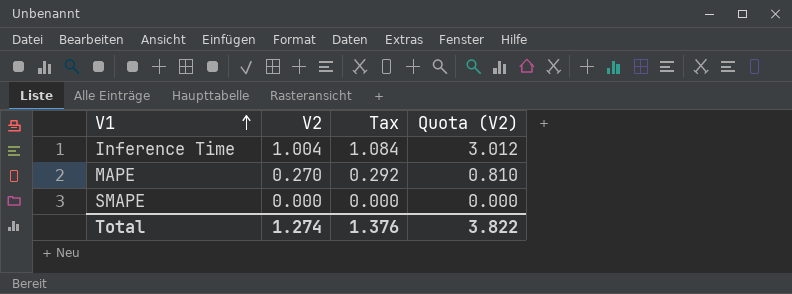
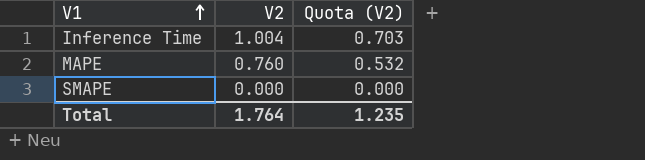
column Tax | formula: [V2] * 1.08 -> none
column Quota (V2) | formula: [V2] * 3 -> [V2] * 0.7
MAPE | V2: 0.270 -> 0.760
Total | V2: 1.274 -> 1.764
Total | Quota (V2): 3.822 -> 1.235

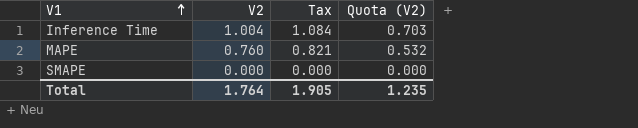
column Tax | formula: none -> [V2] * 1.08

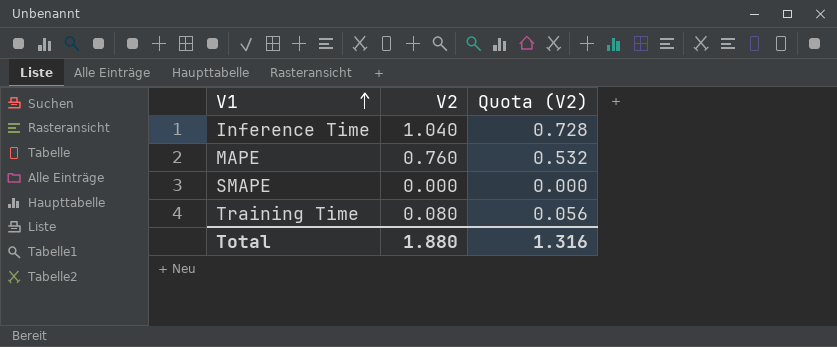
column Tax | formula: [V2] * 1.08 -> none
Inference Time | V2: 1.004 -> 1.040
Inference Time | Quota (V2): 0.703 -> 0.728
row Training Time: none -> 0.080 | 0.056
Total | V2: 1.764 -> 1.880
Total | Quota (V2): 1.235 -> 1.316

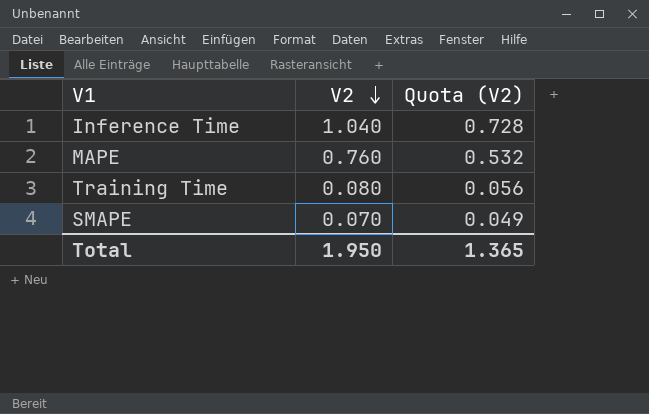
row order: V1 ascending -> V2 descending
SMAPE | V2: 0.000 -> 0.070
SMAPE | Quota (V2): 0.000 -> 0.049
Total | V2: 1.880 -> 1.950
Total | Quota (V2): 1.316 -> 1.365

